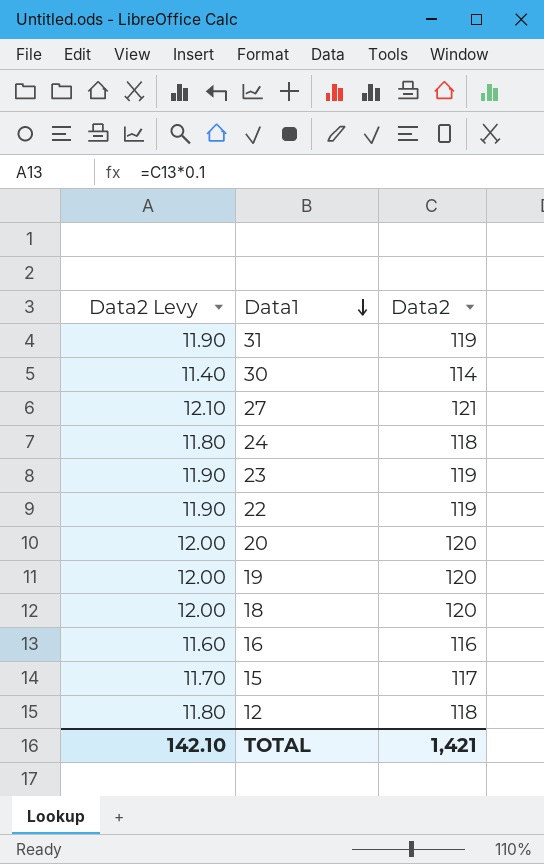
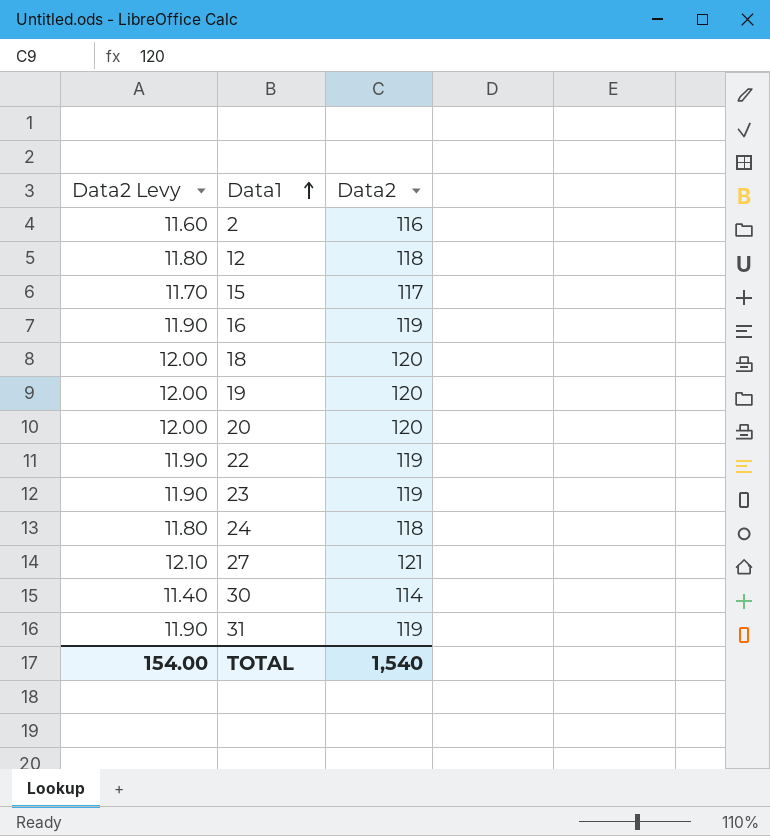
row order: Data1 descending -> Data1 ascending
row 2: none -> 11.60 | 116
16 | Data2 Levy: 11.60 -> 11.90
16 | Data2: 116 -> 119
TOTAL | Data2 Levy: 142.10 -> 154.00
TOTAL | Data2: 1,421 -> 1,540

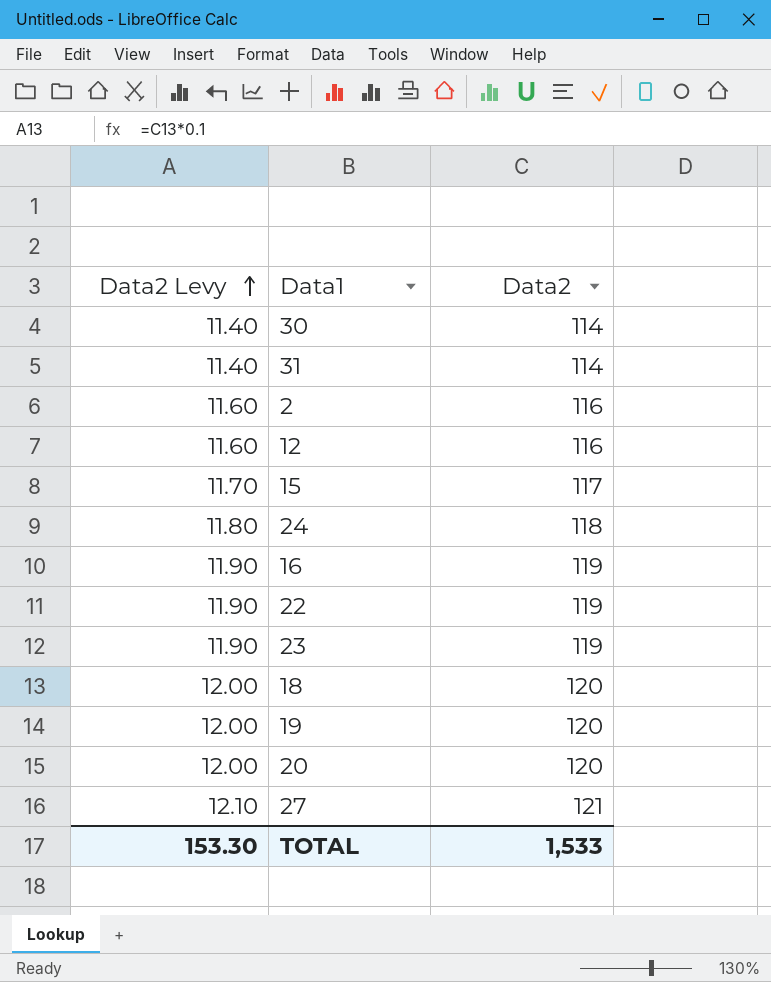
row order: Data1 ascending -> Data2 Levy ascending
31 | Data2 Levy: 11.90 -> 11.40
31 | Data2: 119 -> 114
12 | Data2 Levy: 11.80 -> 11.60
12 | Data2: 118 -> 116
TOTAL | Data2 Levy: 154.00 -> 153.30
TOTAL | Data2: 1,540 -> 1,533

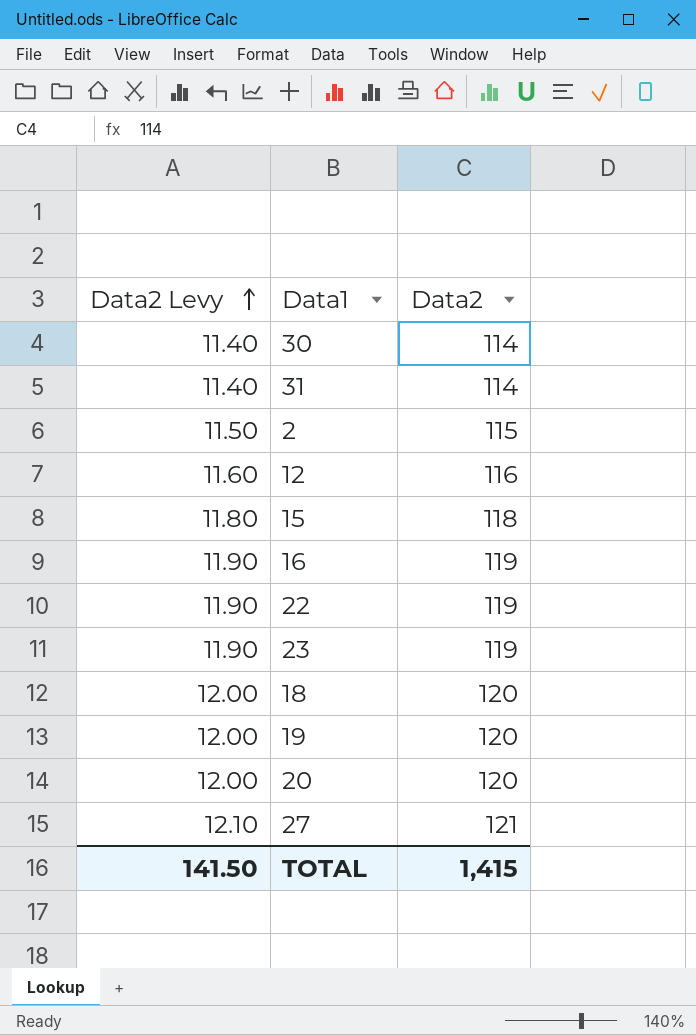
row 24: 11.80 | 118 -> none
2 | Data2 Levy: 11.60 -> 11.50
2 | Data2: 116 -> 115
15 | Data2 Levy: 11.70 -> 11.80
15 | Data2: 117 -> 118
TOTAL | Data2 Levy: 153.30 -> 141.50
TOTAL | Data2: 1,533 -> 1,415

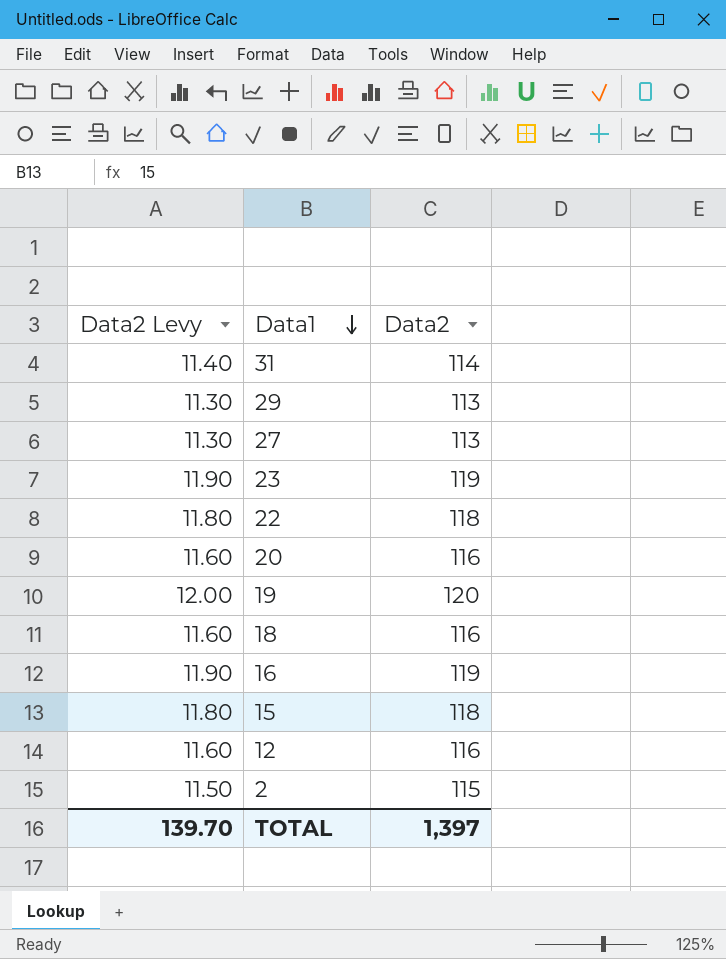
row order: Data2 Levy ascending -> Data1 descending
row 30: 11.40 | 114 -> none
row 29: none -> 11.30 | 113
27 | Data2 Levy: 12.10 -> 11.30
27 | Data2: 121 -> 113
22 | Data2 Levy: 11.90 -> 11.80
22 | Data2: 119 -> 118
20 | Data2 Levy: 12.00 -> 11.60
20 | Data2: 120 -> 116
18 | Data2 Levy: 12.00 -> 11.60
18 | Data2: 120 -> 116
TOTAL | Data2 Levy: 141.50 -> 139.70
TOTAL | Data2: 1,415 -> 1,397

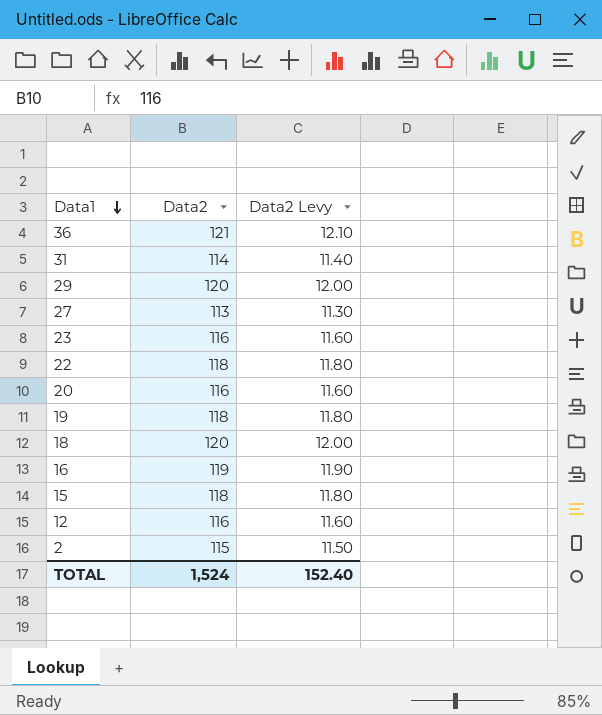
column Data2 Levy | position: 1 -> 3
row 36: none -> 121 | 12.10
29 | Data2: 113 -> 120
29 | Data2 Levy: 11.30 -> 12.00
23 | Data2: 119 -> 116
23 | Data2 Levy: 11.90 -> 11.60
19 | Data2: 120 -> 118
19 | Data2 Levy: 12.00 -> 11.80
18 | Data2: 116 -> 120
18 | Data2 Levy: 11.60 -> 12.00
TOTAL | Data2: 1,397 -> 1,524
TOTAL | Data2 Levy: 139.70 -> 152.40

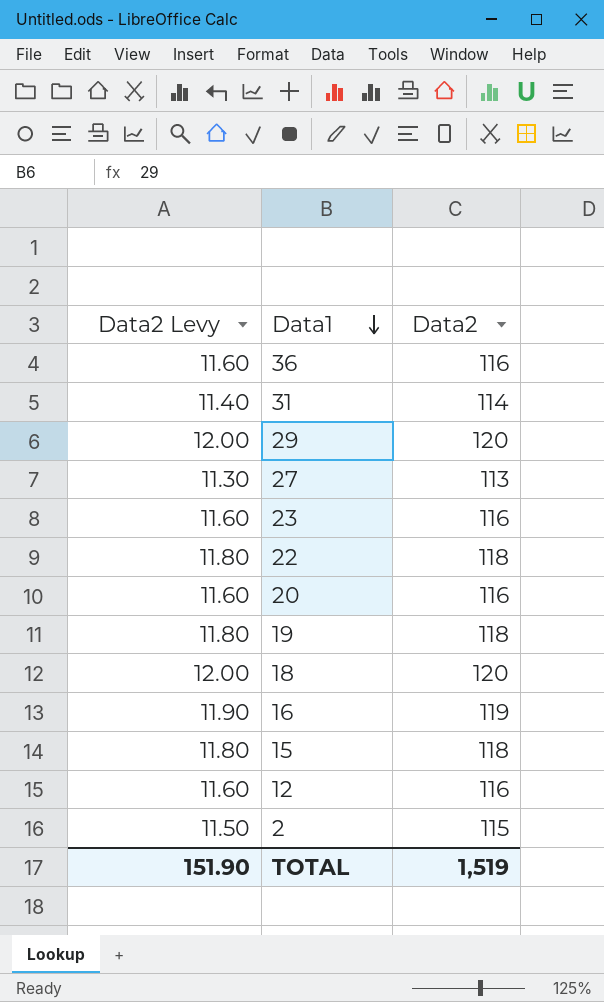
column Data2 Levy | position: 3 -> 1
36 | Data2 Levy: 12.10 -> 11.60
36 | Data2: 121 -> 116
TOTAL | Data2 Levy: 152.40 -> 151.90
TOTAL | Data2: 1,524 -> 1,519

